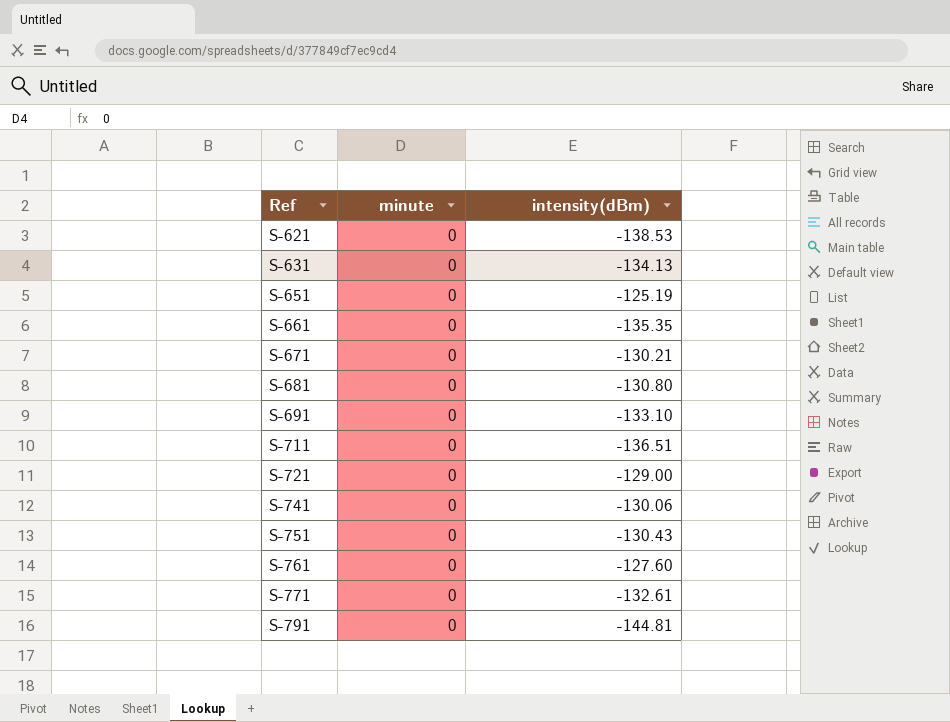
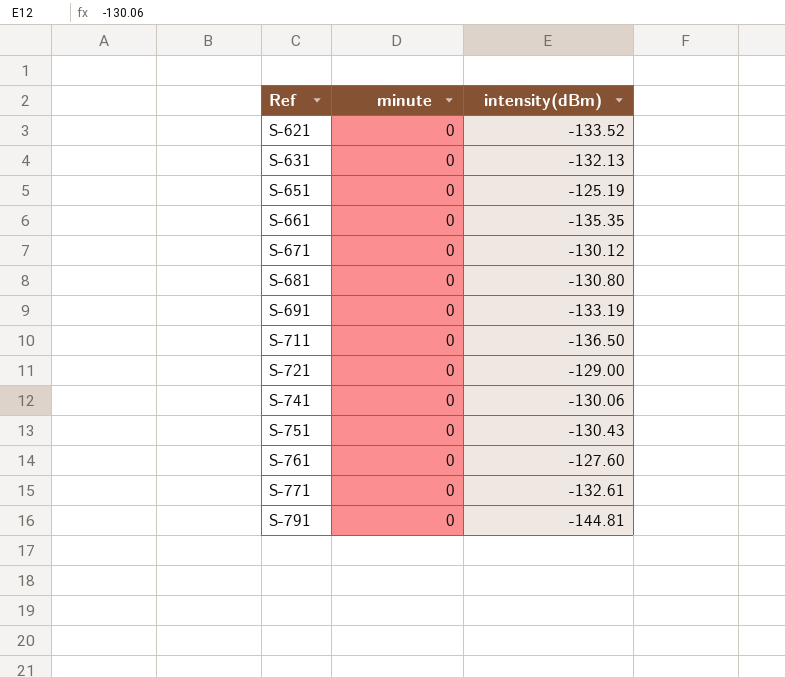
S-621 | intensity(dBm): -138.53 -> -133.52
S-631 | intensity(dBm): -134.13 -> -132.13
S-671 | intensity(dBm): -130.21 -> -130.12
S-691 | intensity(dBm): -133.10 -> -133.19
S-711 | intensity(dBm): -136.51 -> -136.50

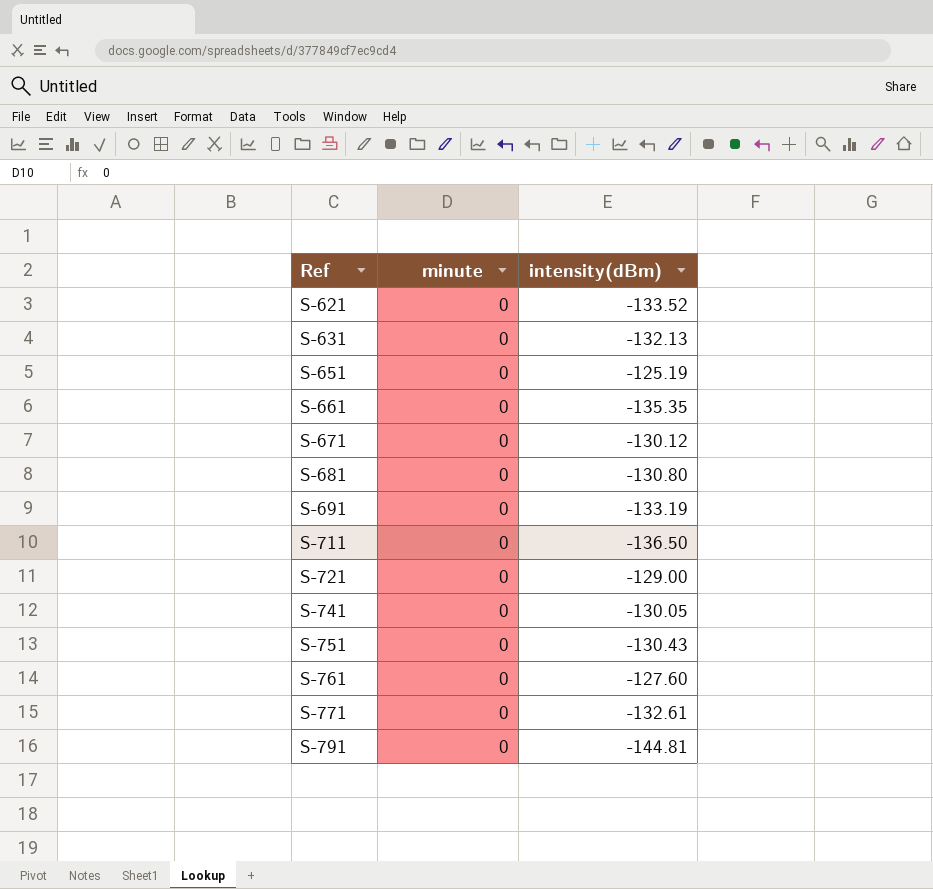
S-741 | intensity(dBm): -130.06 -> -130.05

